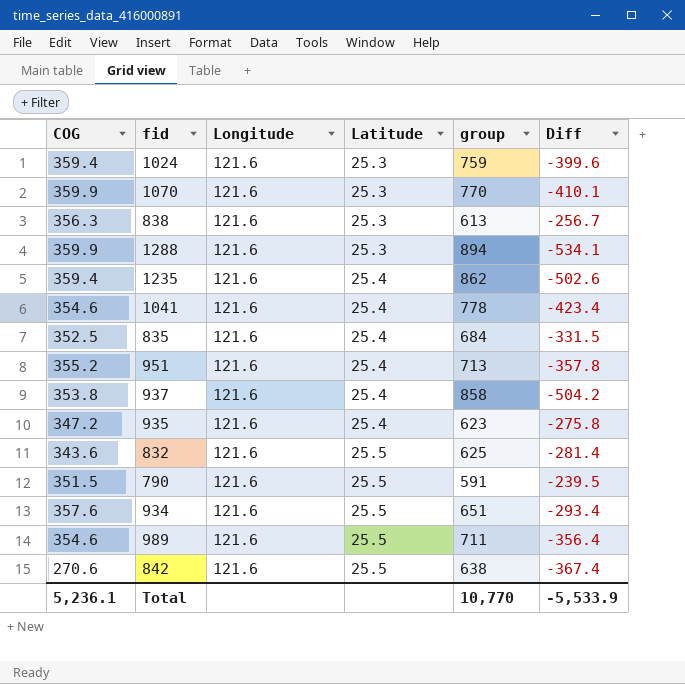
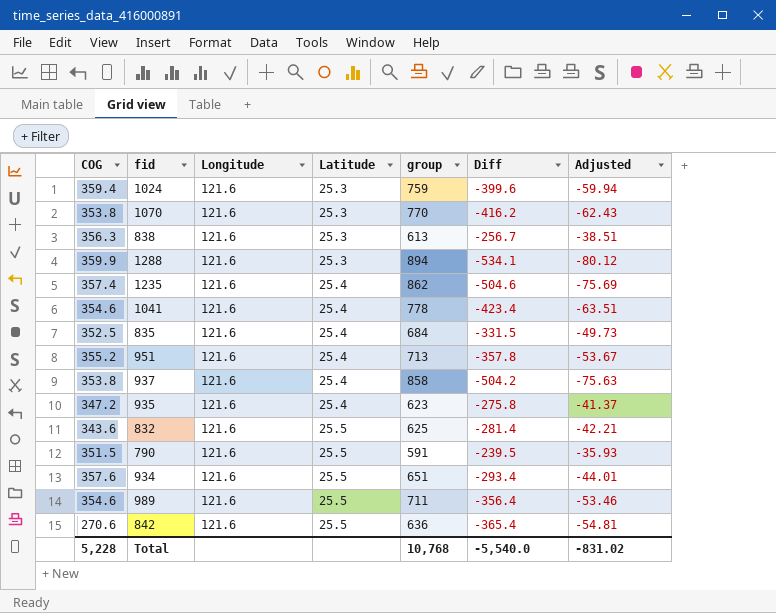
column Adjusted | formula: none -> [Diff] * 0.15
1070 | COG: 359.9 -> 353.8
1070 | Diff: -410.1 -> -416.2
1235 | COG: 359.4 -> 357.4
1235 | Diff: -502.6 -> -504.6
842 | group: 638 -> 636
842 | Diff: -367.4 -> -365.4
Total | COG: 5,236.1 -> 5,228
Total | group: 10,770 -> 10,768
Total | Diff: -5,533.9 -> -5,540.0

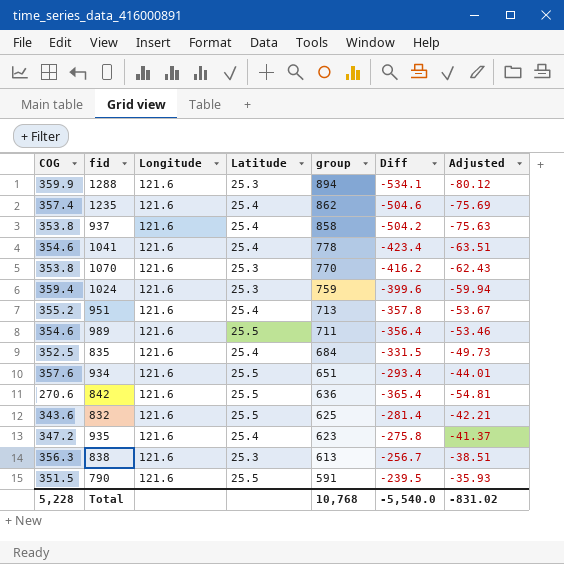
row order: Latitude ascending -> group descending

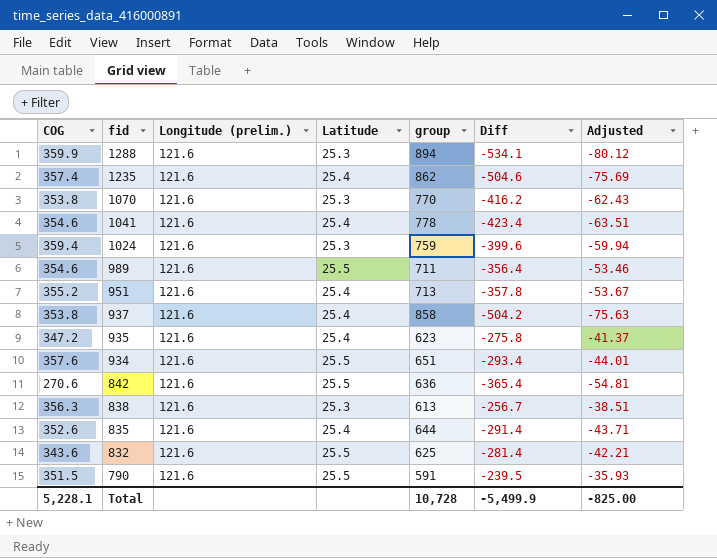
row order: group descending -> fid descending
column name: Longitude -> Longitude (prelim.)
835 | COG: 352.5 -> 352.6
835 | group: 684 -> 644
835 | Diff: -331.5 -> -291.4
835 | Adjusted: -49.73 -> -43.71
Total | COG: 5,228 -> 5,228.1
Total | group: 10,768 -> 10,728
Total | Diff: -5,540.0 -> -5,499.9
Total | Adjusted: -831.02 -> -825.00

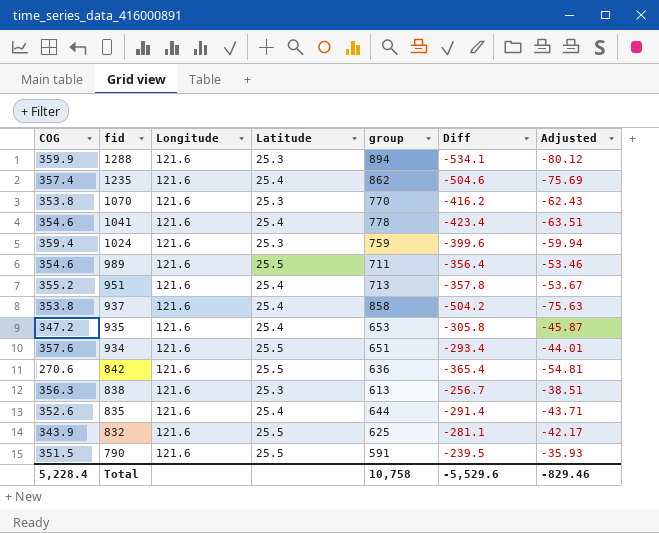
column name: Longitude (prelim.) -> Longitude
935 | group: 623 -> 653
935 | Diff: -275.8 -> -305.8
935 | Adjusted: -41.37 -> -45.87
832 | COG: 343.6 -> 343.9
832 | Diff: -281.4 -> -281.1
832 | Adjusted: -42.21 -> -42.17
Total | COG: 5,228.1 -> 5,228.4
Total | group: 10,728 -> 10,758
Total | Diff: -5,499.9 -> -5,529.6
Total | Adjusted: -825.00 -> -829.46

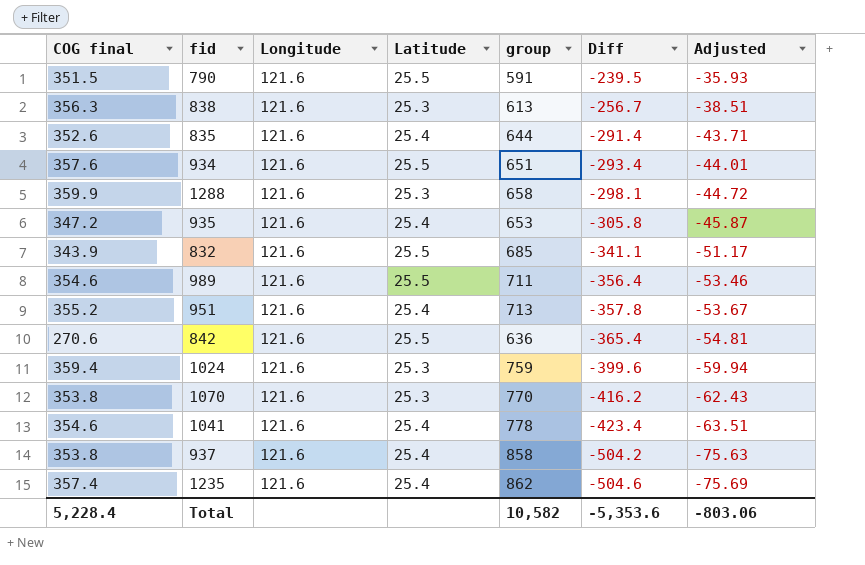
row order: fid descending -> Diff descending
column name: COG -> COG final
1288 | group: 894 -> 658
1288 | Diff: -534.1 -> -298.1
1288 | Adjusted: -80.12 -> -44.72
832 | group: 625 -> 685
832 | Diff: -281.1 -> -341.1
832 | Adjusted: -42.17 -> -51.17
Total | group: 10,758 -> 10,582
Total | Diff: -5,529.6 -> -5,353.6
Total | Adjusted: -829.46 -> -803.06

